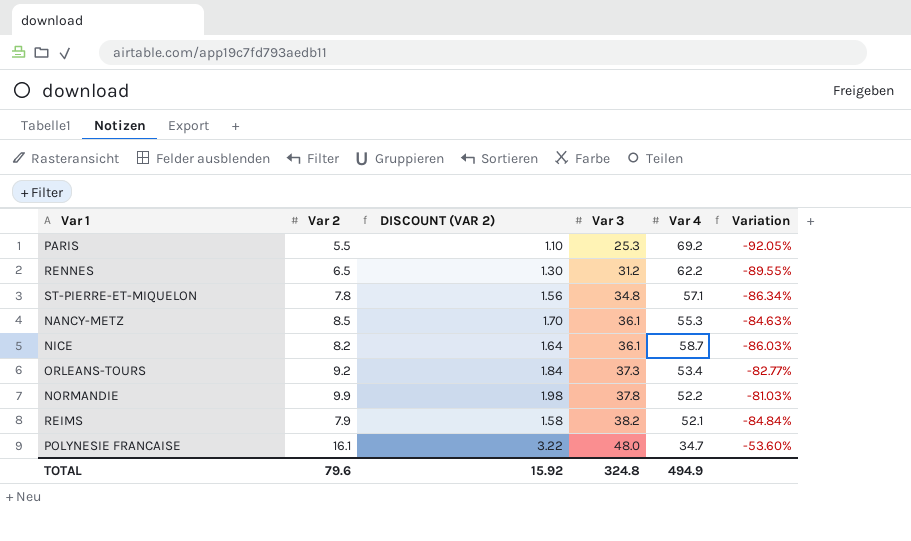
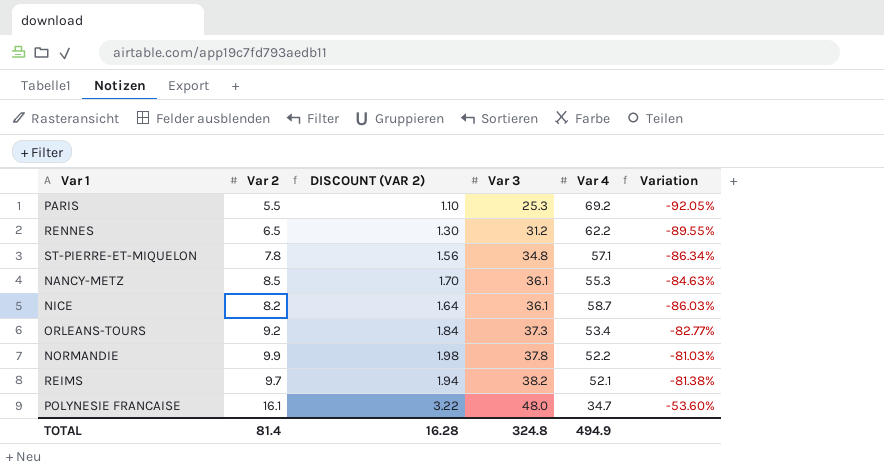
REIMS | Var 2: 7.9 -> 9.7
REIMS | DISCOUNT (VAR 2): 1.58 -> 1.94
REIMS | Variation: -84.84% -> -81.38%
TOTAL | Var 2: 79.6 -> 81.4
TOTAL | DISCOUNT (VAR 2): 15.92 -> 16.28

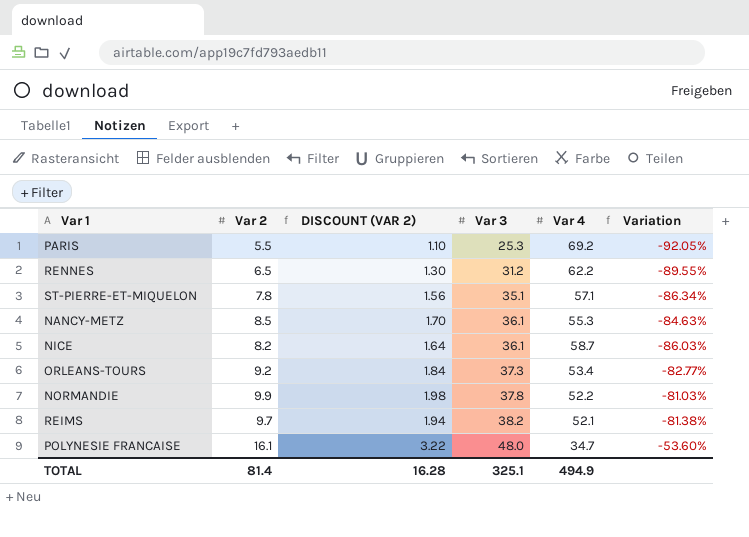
ST-PIERRE-ET-MIQUELON | Var 3: 34.8 -> 35.1
TOTAL | Var 3: 324.8 -> 325.1

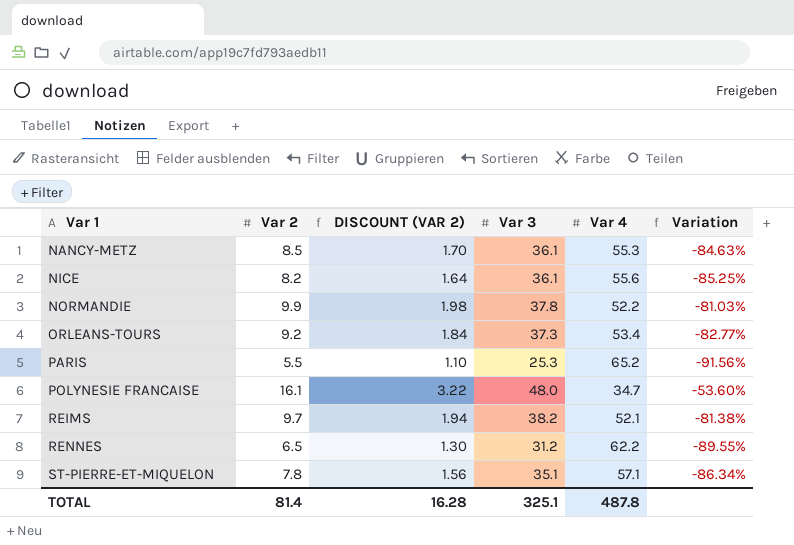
row order: Var 3 ascending -> Var 1 ascending
NICE | Var 4: 58.7 -> 55.6
NICE | Variation: -86.03% -> -85.25%
PARIS | Var 4: 69.2 -> 65.2
PARIS | Variation: -92.05% -> -91.56%
TOTAL | Var 4: 494.9 -> 487.8

